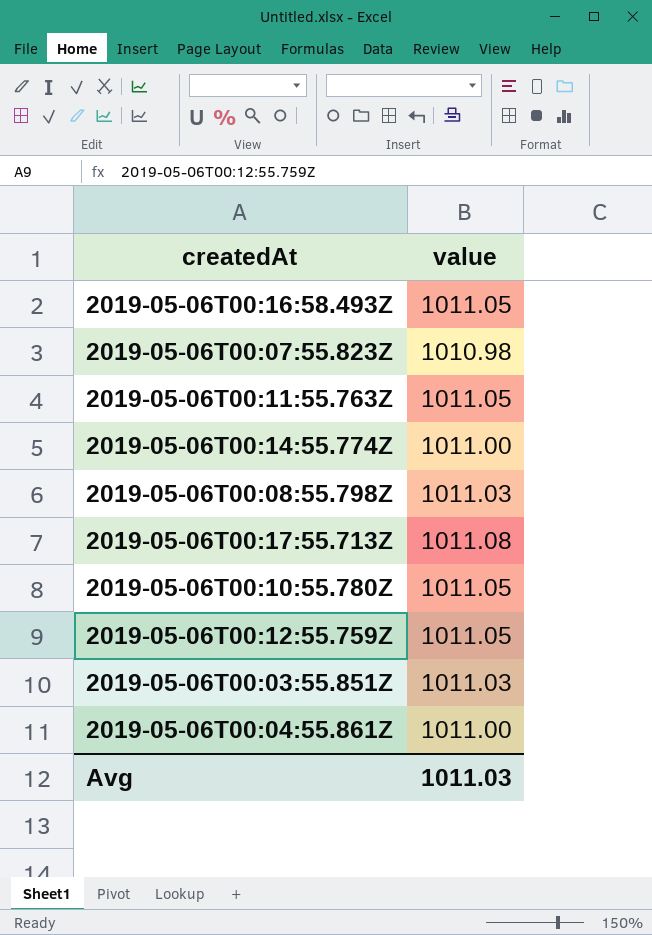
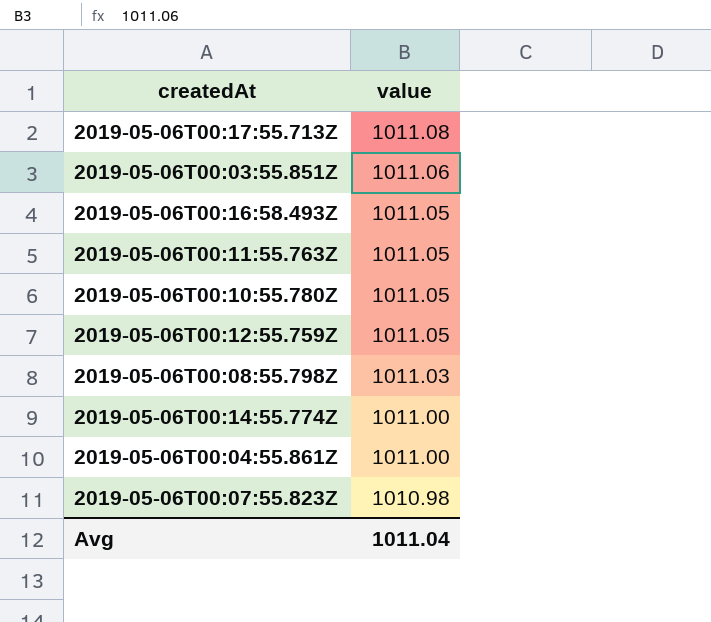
row order: none -> value descending
2019-05-06T00:03:55.851Z | value: 1011.03 -> 1011.06
Avg | value: 1011.03 -> 1011.04

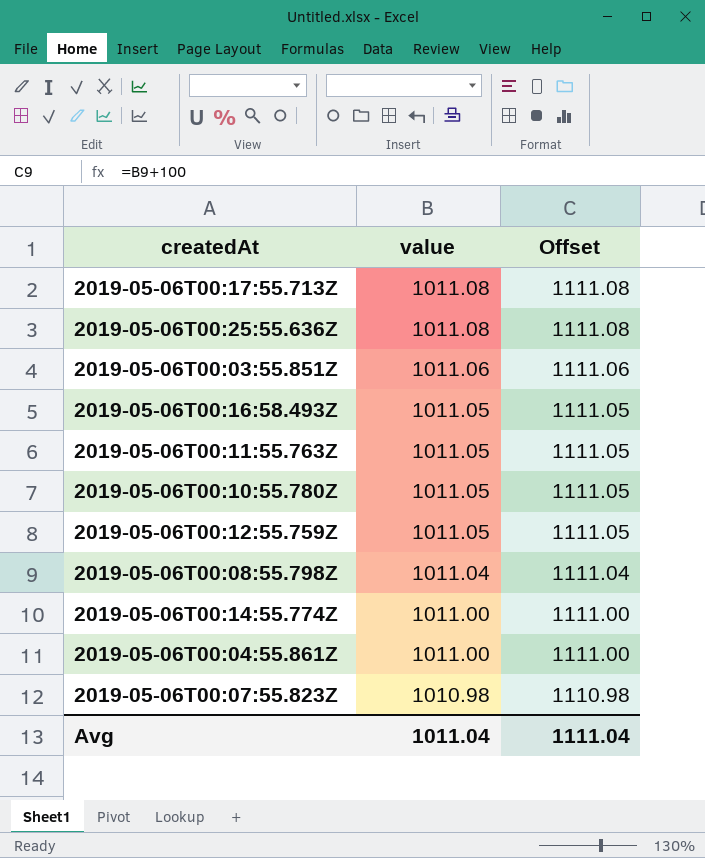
column Offset | formula: none -> [value] + 100
row 2019-05-06T00:25:55.636Z: none -> 1011.08 | 1111.08
2019-05-06T00:08:55.798Z | value: 1011.03 -> 1011.04

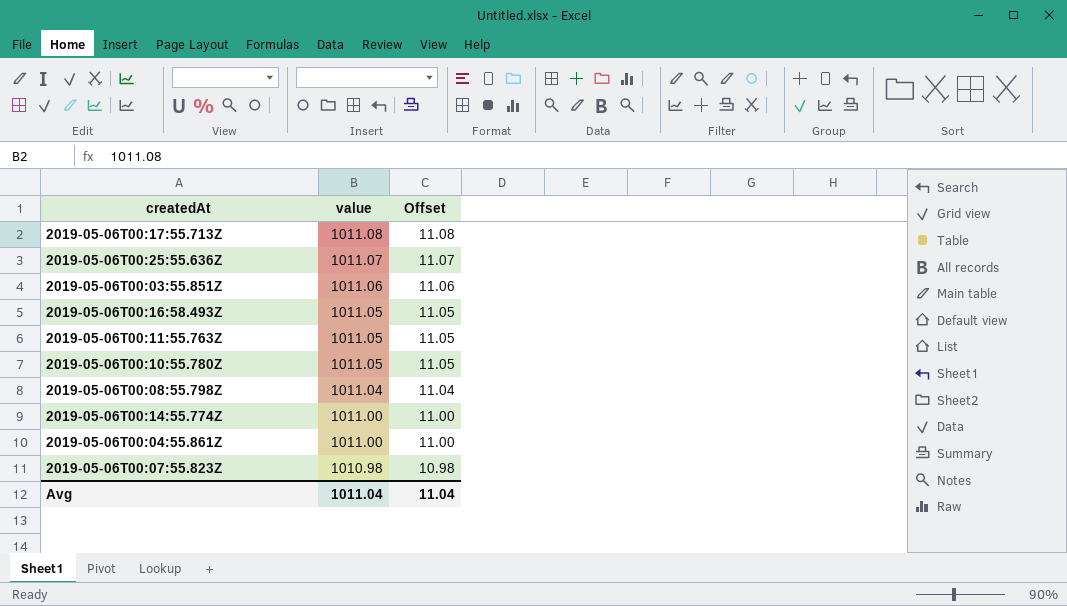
column Offset | formula: [value] + 100 -> [value] - 1000
row 2019-05-06T00:12:55.759Z: 1011.05 | 1111.05 -> none
2019-05-06T00:25:55.636Z | value: 1011.08 -> 1011.07
Avg | Offset: 1111.04 -> 11.04

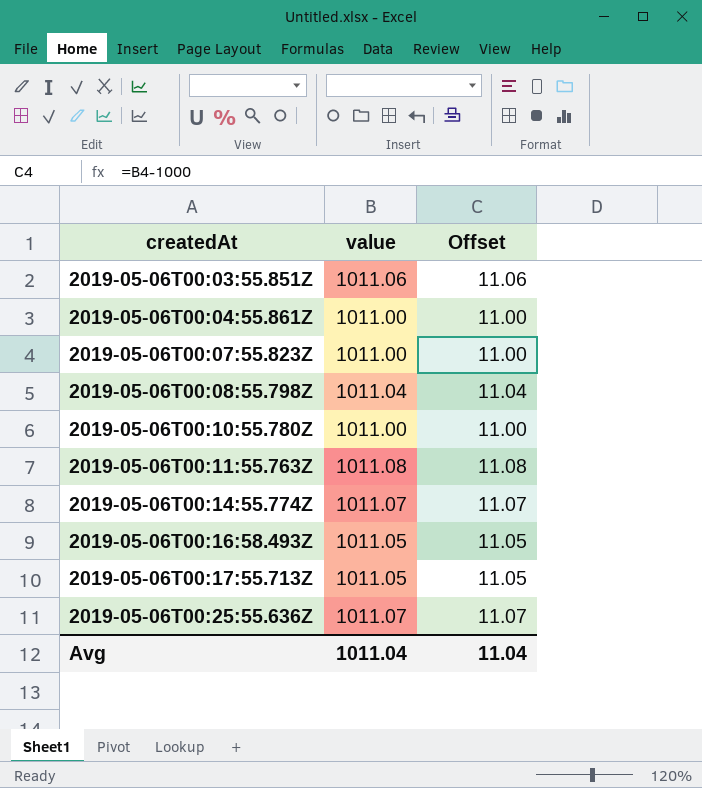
row order: value descending -> createdAt ascending
2019-05-06T00:07:55.823Z | value: 1010.98 -> 1011.00
2019-05-06T00:07:55.823Z | Offset: 10.98 -> 11.00
2019-05-06T00:10:55.780Z | value: 1011.05 -> 1011.00
2019-05-06T00:10:55.780Z | Offset: 11.05 -> 11.00
2019-05-06T00:11:55.763Z | value: 1011.05 -> 1011.08
2019-05-06T00:11:55.763Z | Offset: 11.05 -> 11.08
2019-05-06T00:14:55.774Z | value: 1011.00 -> 1011.07
2019-05-06T00:14:55.774Z | Offset: 11.00 -> 11.07
2019-05-06T00:17:55.713Z | value: 1011.08 -> 1011.05
2019-05-06T00:17:55.713Z | Offset: 11.08 -> 11.05

